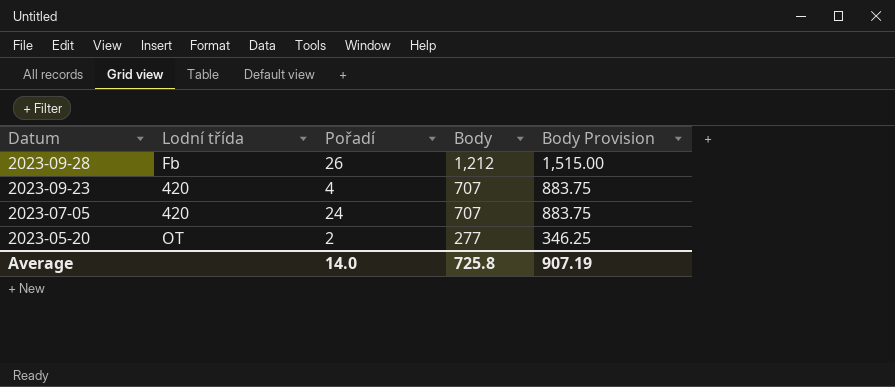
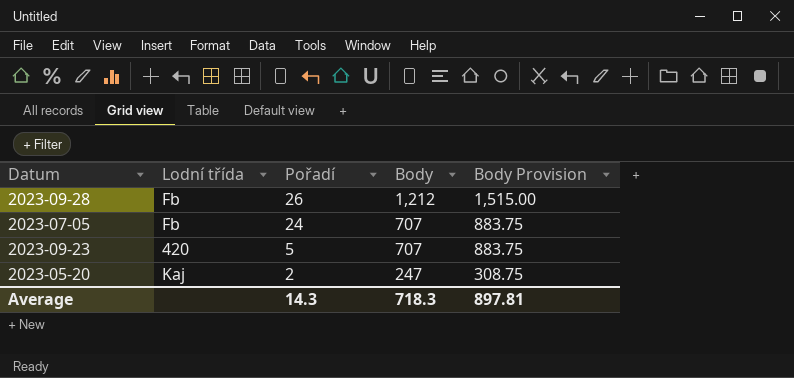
row order: Datum descending -> Pořadí descending
2023-07-05 | Lodní třída: 420 -> Fb
2023-09-23 | Pořadí: 4 -> 5
2023-05-20 | Lodní třída: OT -> Kaj
2023-05-20 | Body: 277 -> 247
2023-05-20 | Body Provision: 346.25 -> 308.75
Average | Pořadí: 14.0 -> 14.3
Average | Body: 725.8 -> 718.3
Average | Body Provision: 907.19 -> 897.81

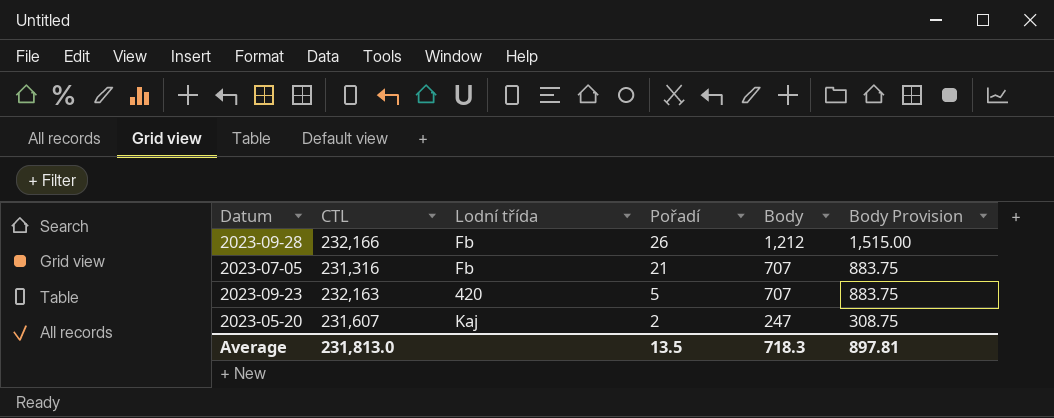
column CTL | position: none -> 2
2023-07-05 | Pořadí: 24 -> 21
Average | Pořadí: 14.3 -> 13.5

